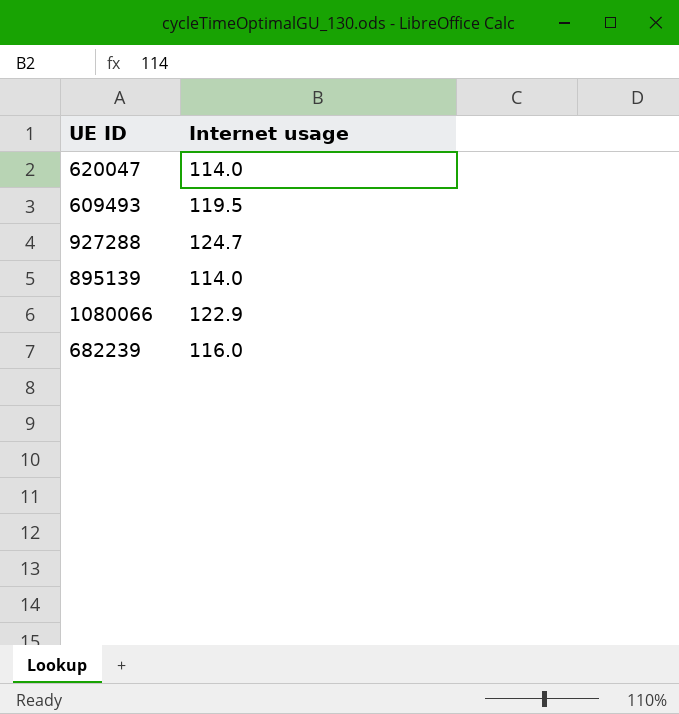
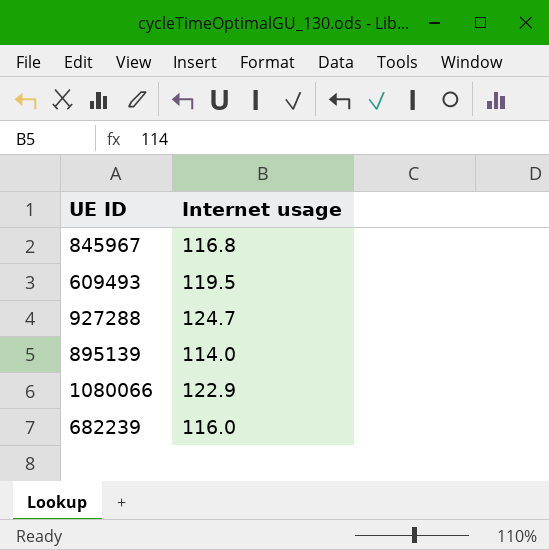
row 620047: 114.0 -> none
row 845967: none -> 116.8

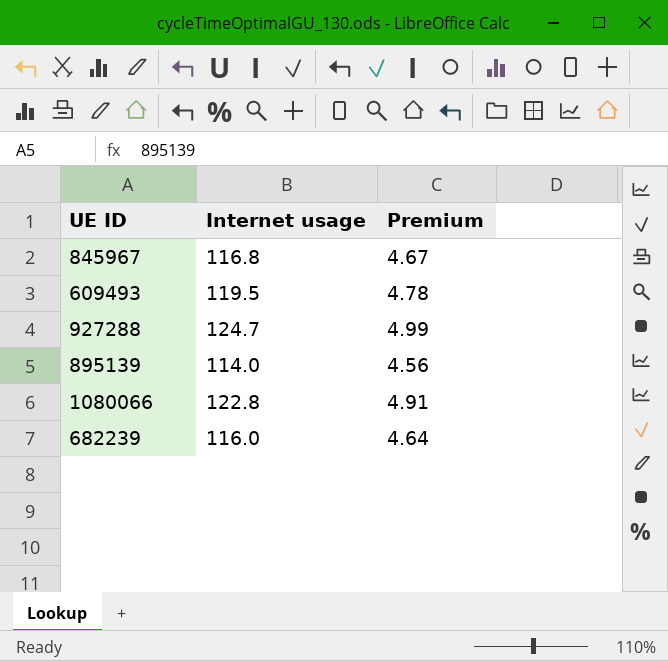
column Premium | formula: none -> [Internet usage] * 0.04
1080066 | Internet usage: 122.9 -> 122.8

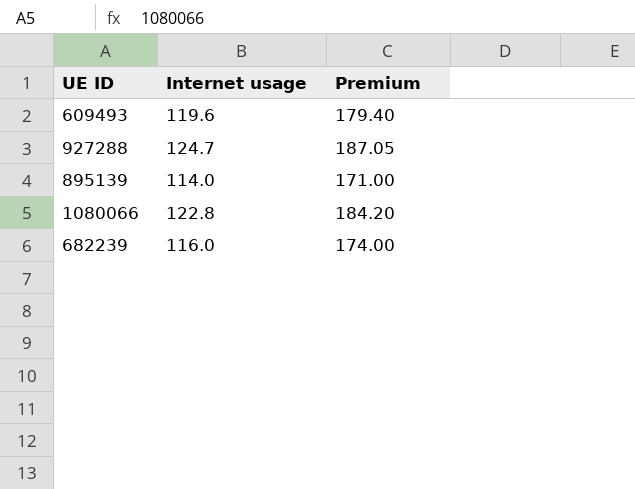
column Premium | formula: [Internet usage] * 0.04 -> [Internet usage] * 1.5
row 845967: 116.8 | 4.67 -> none
609493 | Internet usage: 119.5 -> 119.6

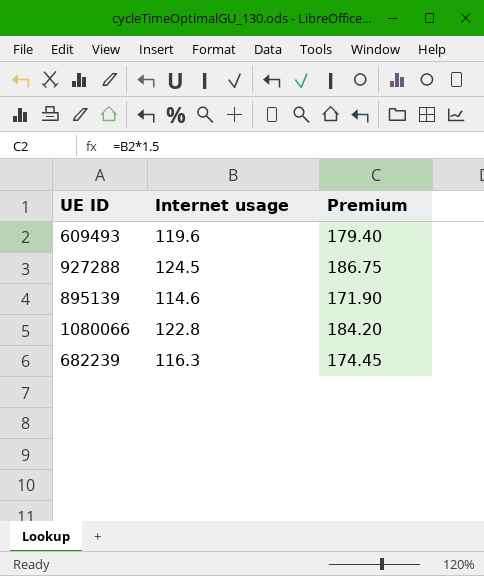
927288 | Internet usage: 124.7 -> 124.5
927288 | Premium: 187.05 -> 186.75
895139 | Internet usage: 114.0 -> 114.6
895139 | Premium: 171.00 -> 171.90
682239 | Internet usage: 116.0 -> 116.3
682239 | Premium: 174.00 -> 174.45

